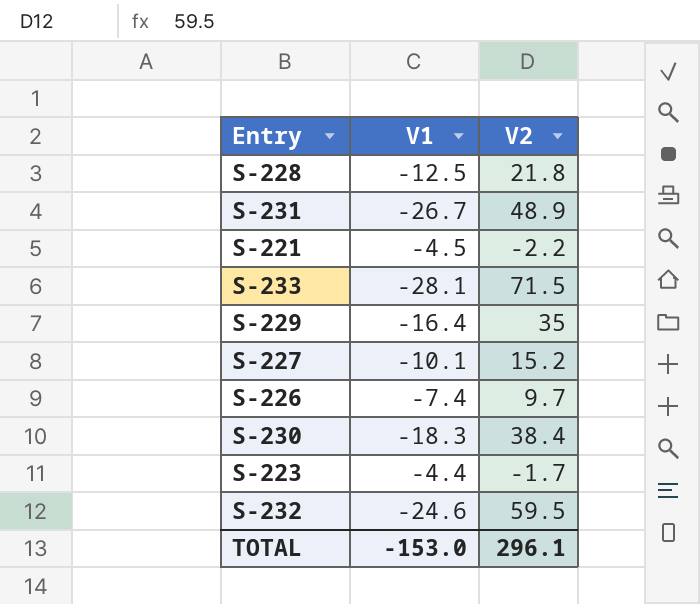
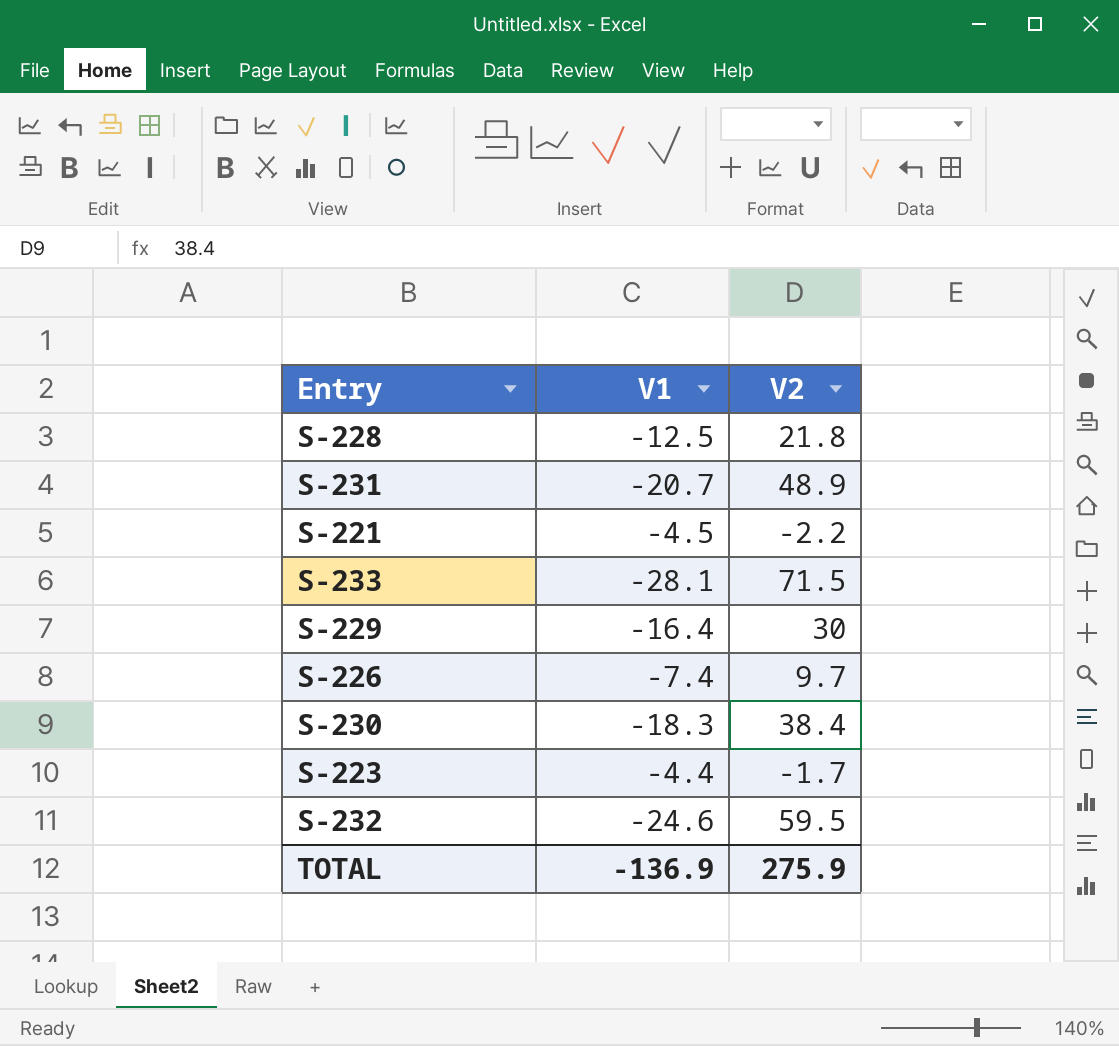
row S-227: -10.1 | 15.2 -> none
S-231 | V1: -26.7 -> -20.7
S-229 | V2: 35 -> 30
TOTAL | V1: -153.0 -> -136.9
TOTAL | V2: 296.1 -> 275.9

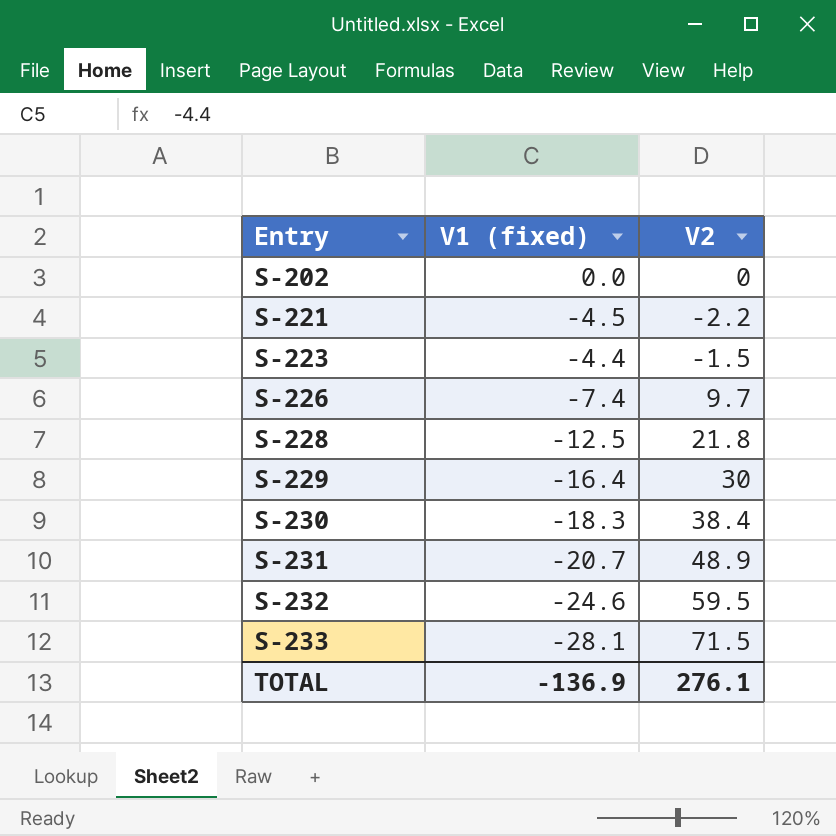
row order: none -> Entry ascending
column name: V1 -> V1 (fixed)
row S-202: none -> 0.0 | 0
S-223 | V2: -1.7 -> -1.5
TOTAL | V2: 275.9 -> 276.1

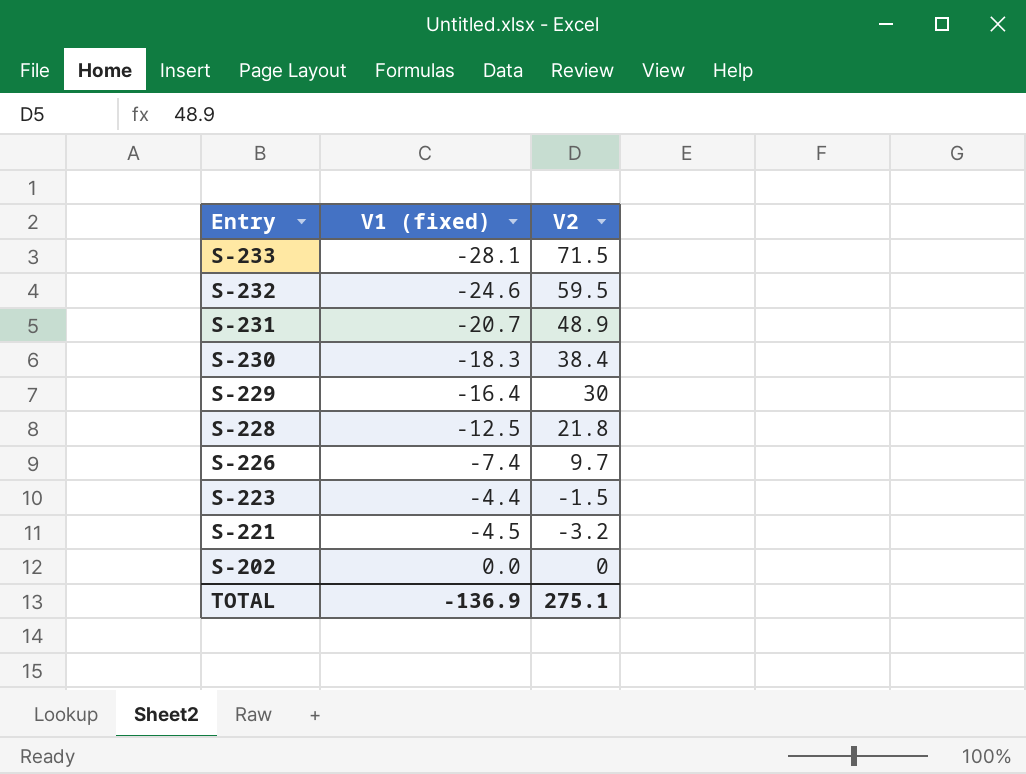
row order: Entry ascending -> Entry descending
S-221 | V2: -2.2 -> -3.2
TOTAL | V2: 276.1 -> 275.1

